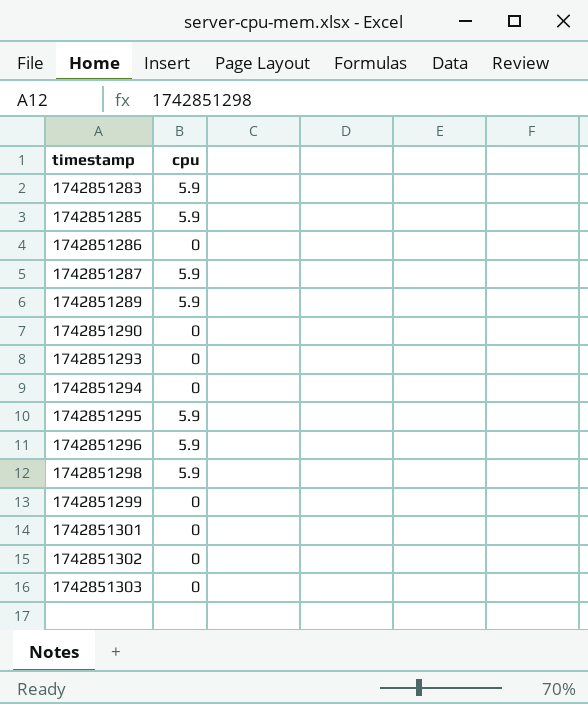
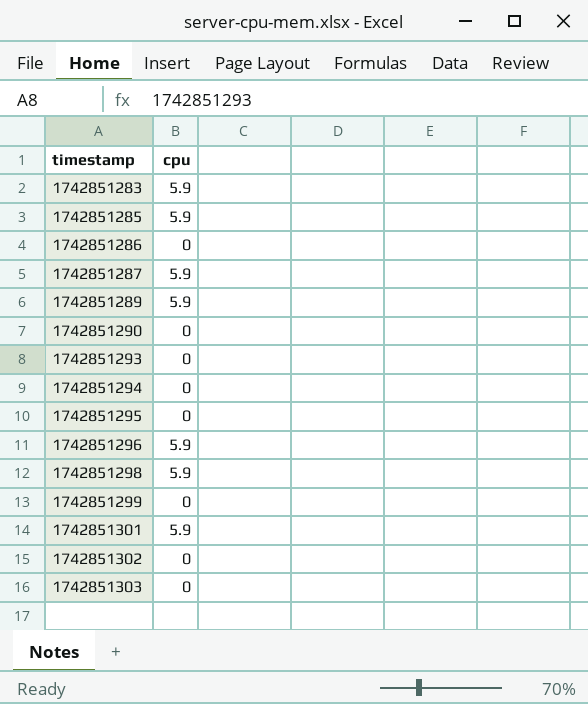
1742851295 | cpu: 5.9 -> 0
1742851301 | cpu: 0 -> 5.9

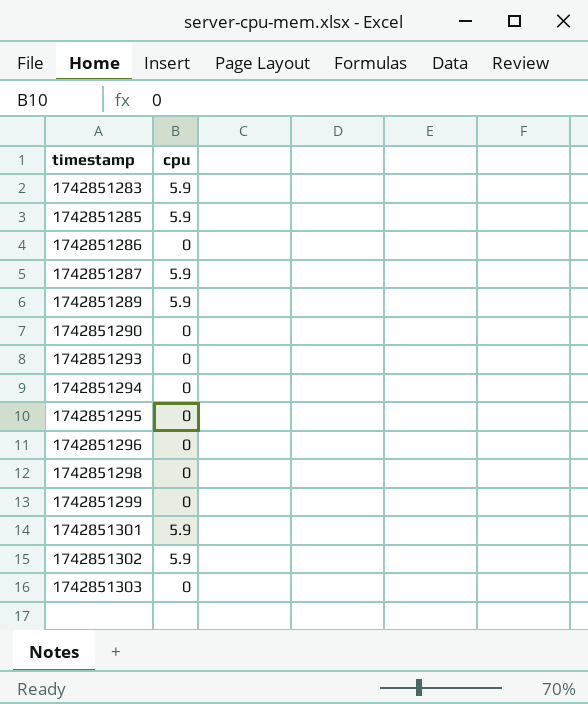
1742851296 | cpu: 5.9 -> 0
1742851298 | cpu: 5.9 -> 0
1742851302 | cpu: 0 -> 5.9

